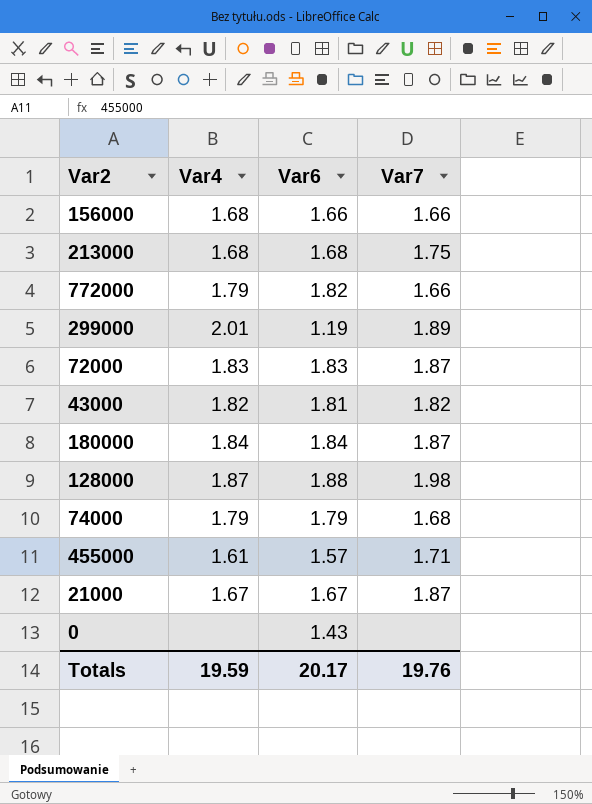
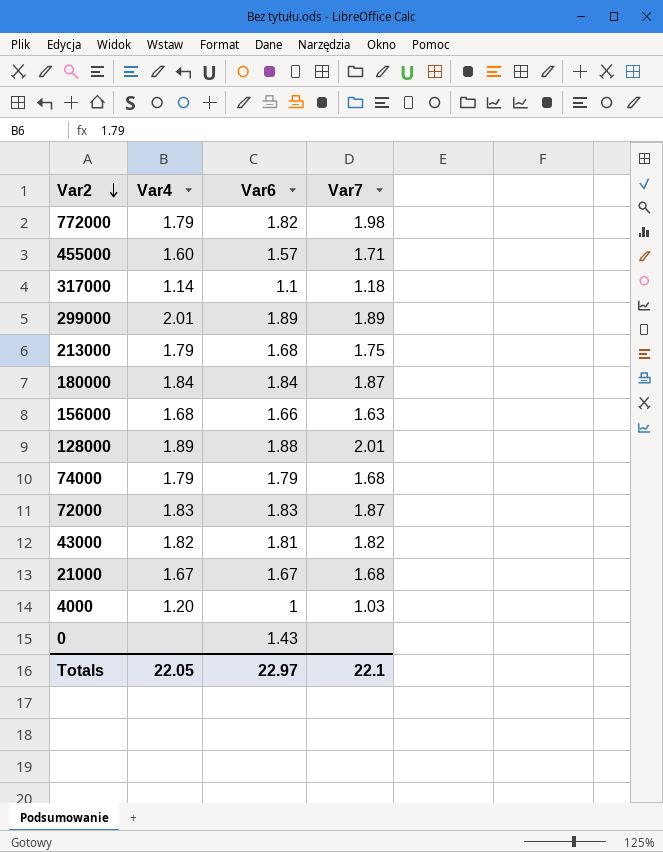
row order: none -> Var2 descending
772000 | Var7: 1.66 -> 1.98
455000 | Var4: 1.61 -> 1.60
row 317000: none -> 1.14 | 1.1 | 1.18
299000 | Var6: 1.19 -> 1.89
213000 | Var4: 1.68 -> 1.79
156000 | Var7: 1.66 -> 1.63
128000 | Var4: 1.87 -> 1.89
128000 | Var7: 1.98 -> 2.01
21000 | Var7: 1.87 -> 1.68
row 4000: none -> 1.20 | 1 | 1.03
Totals | Var4: 19.59 -> 22.05
Totals | Var6: 20.17 -> 22.97
Totals | Var7: 19.76 -> 22.1

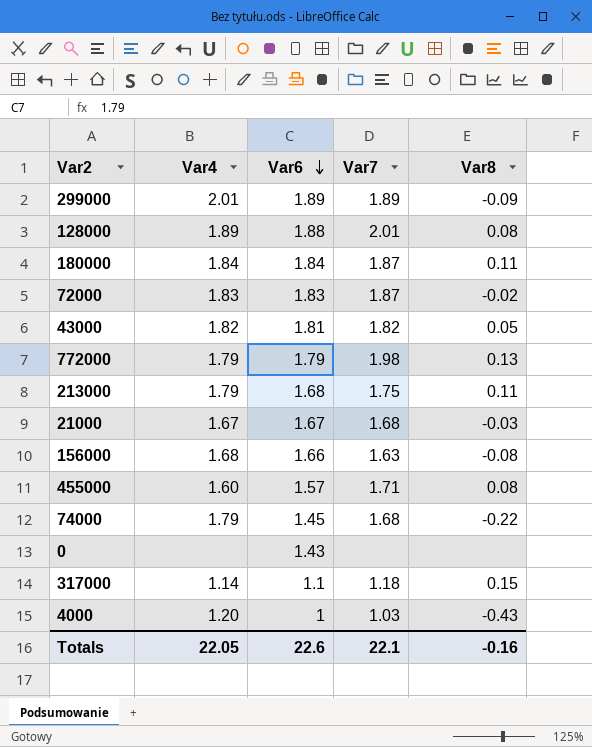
row order: Var2 descending -> Var6 descending
column Var8 | position: none -> 5
772000 | Var6: 1.82 -> 1.79
74000 | Var6: 1.79 -> 1.45
Totals | Var6: 22.97 -> 22.6

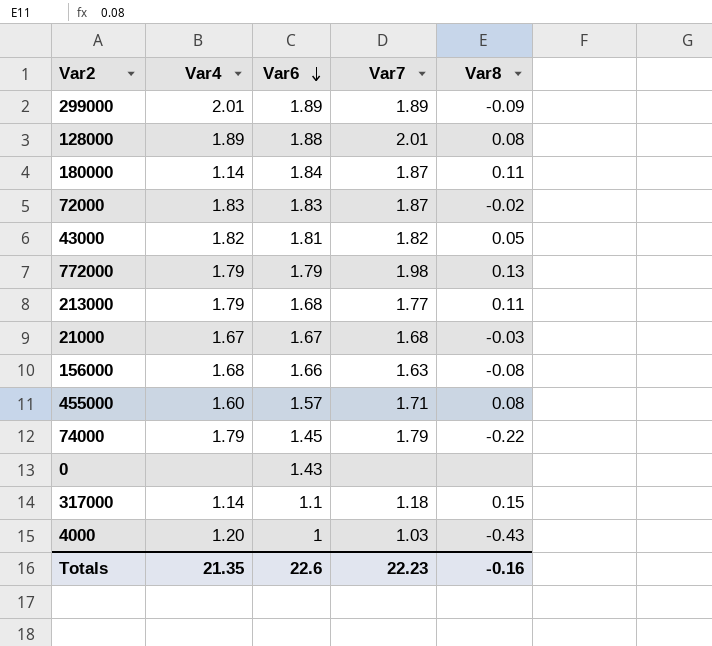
180000 | Var4: 1.84 -> 1.14
213000 | Var7: 1.75 -> 1.77
74000 | Var7: 1.68 -> 1.79
Totals | Var4: 22.05 -> 21.35
Totals | Var7: 22.1 -> 22.23

